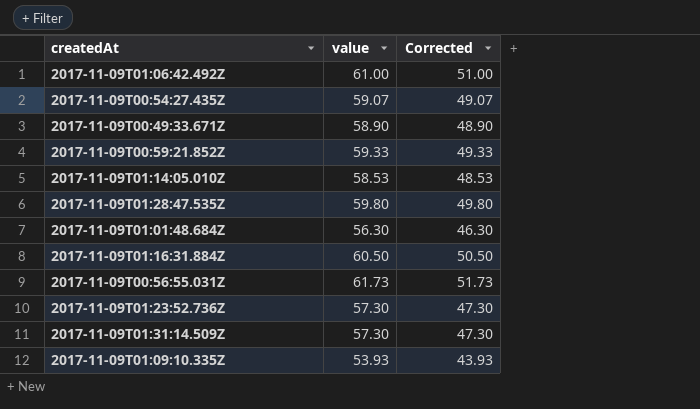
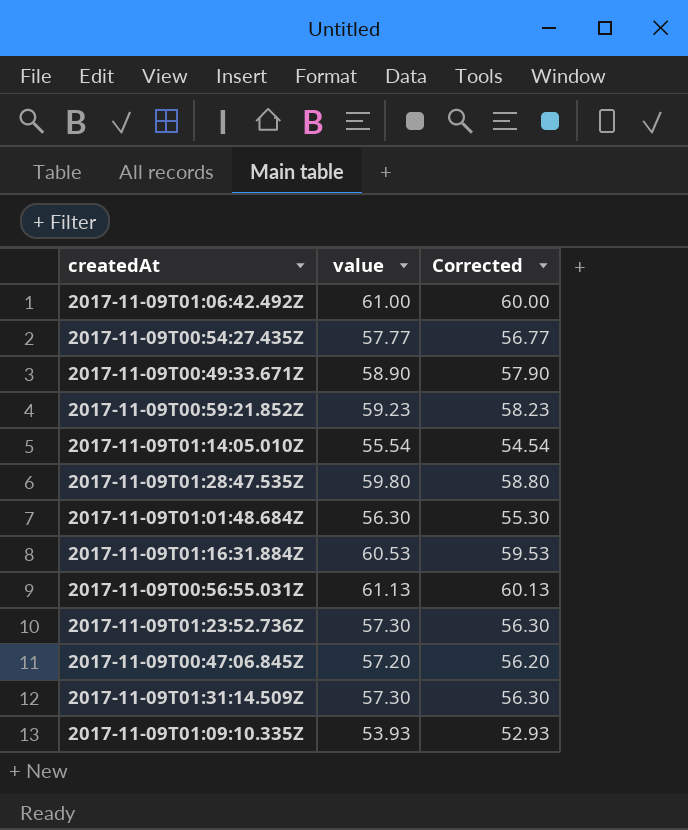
column Corrected | formula: [value] - 10 -> [value] - 1
2017-11-09T00:54:27.435Z | value: 59.07 -> 57.77
2017-11-09T00:59:21.852Z | value: 59.33 -> 59.23
2017-11-09T01:14:05.010Z | value: 58.53 -> 55.54
2017-11-09T01:16:31.884Z | value: 60.50 -> 60.53
2017-11-09T00:56:55.031Z | value: 61.73 -> 61.13
row 2017-11-09T00:47:06.845Z: none -> 57.20 | 56.20

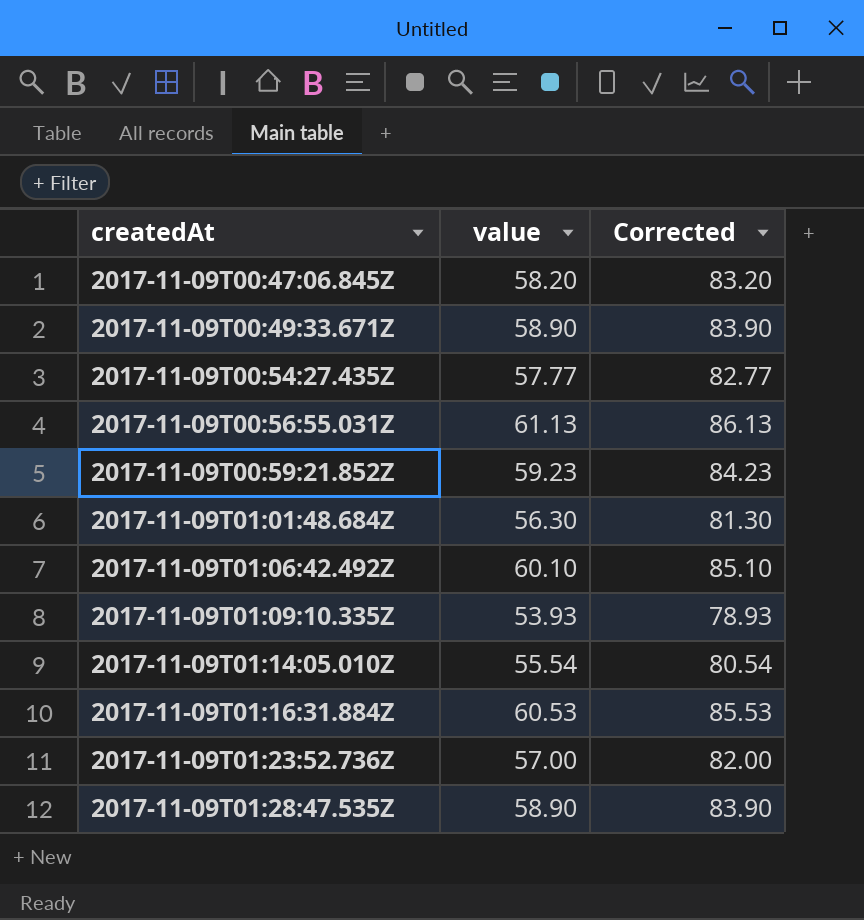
row order: none -> createdAt ascending
column Corrected | formula: [value] - 1 -> [value] + 25
row 2017-11-09T01:31:14.509Z: 57.30 | 56.30 -> none
2017-11-09T00:47:06.845Z | value: 57.20 -> 58.20
2017-11-09T01:06:42.492Z | value: 61.00 -> 60.10
2017-11-09T01:23:52.736Z | value: 57.30 -> 57.00
2017-11-09T01:28:47.535Z | value: 59.80 -> 58.90

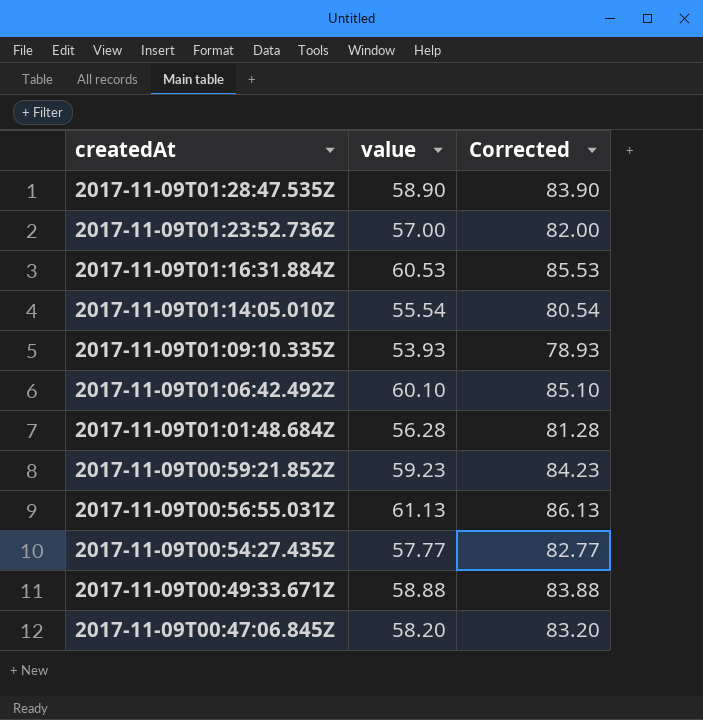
row order: createdAt ascending -> createdAt descending
2017-11-09T01:01:48.684Z | value: 56.30 -> 56.28
2017-11-09T01:01:48.684Z | Corrected: 81.30 -> 81.28
2017-11-09T00:49:33.671Z | value: 58.90 -> 58.88
2017-11-09T00:49:33.671Z | Corrected: 83.90 -> 83.88

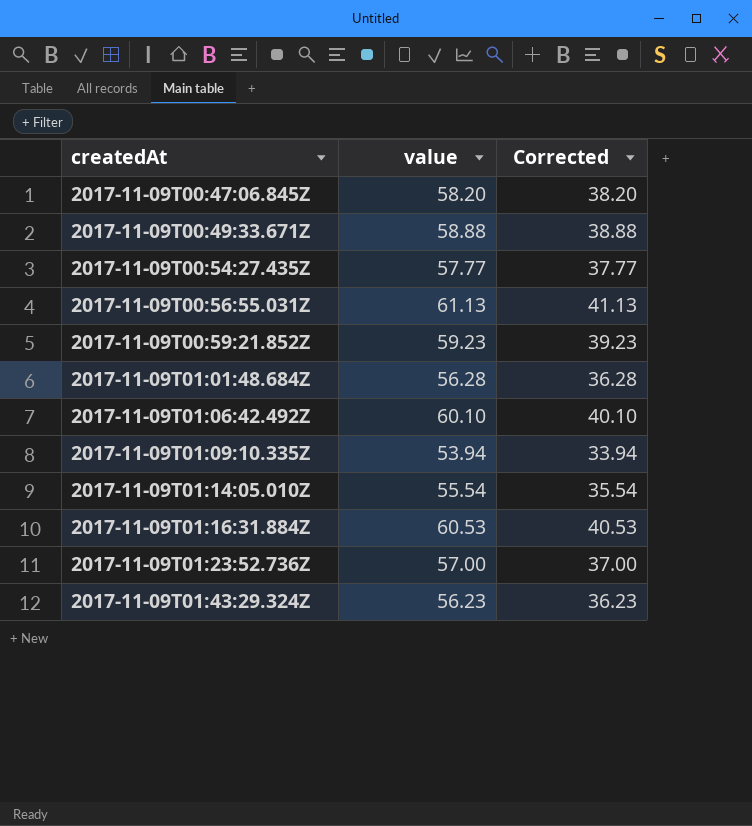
row order: createdAt descending -> createdAt ascending
column Corrected | formula: [value] + 25 -> [value] - 20
row 2017-11-09T01:28:47.535Z: 58.90 | 83.90 -> none
2017-11-09T01:09:10.335Z | value: 53.93 -> 53.94
row 2017-11-09T01:43:29.324Z: none -> 56.23 | 36.23

